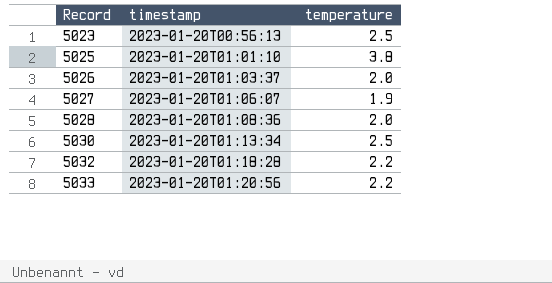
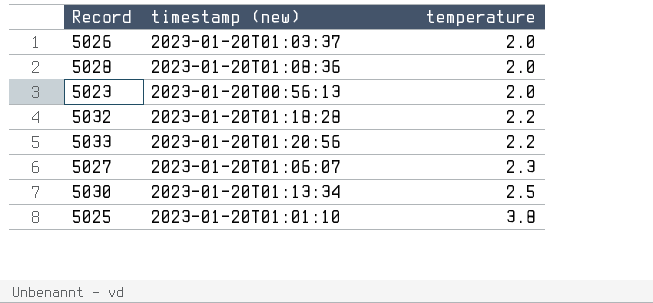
row order: Record ascending -> temperature ascending
column name: timestamp -> timestamp (new)
5023 | temperature: 2.5 -> 2.0
5027 | temperature: 1.9 -> 2.3

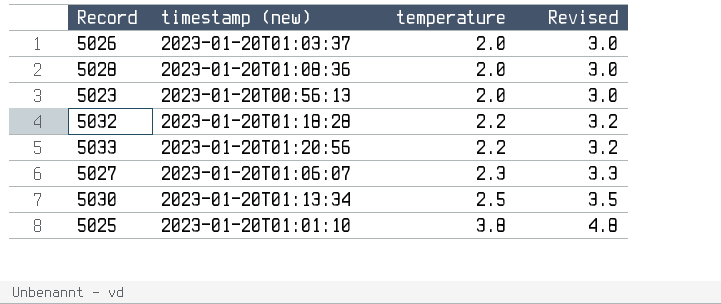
column Revised | formula: none -> [temperature] + 1

